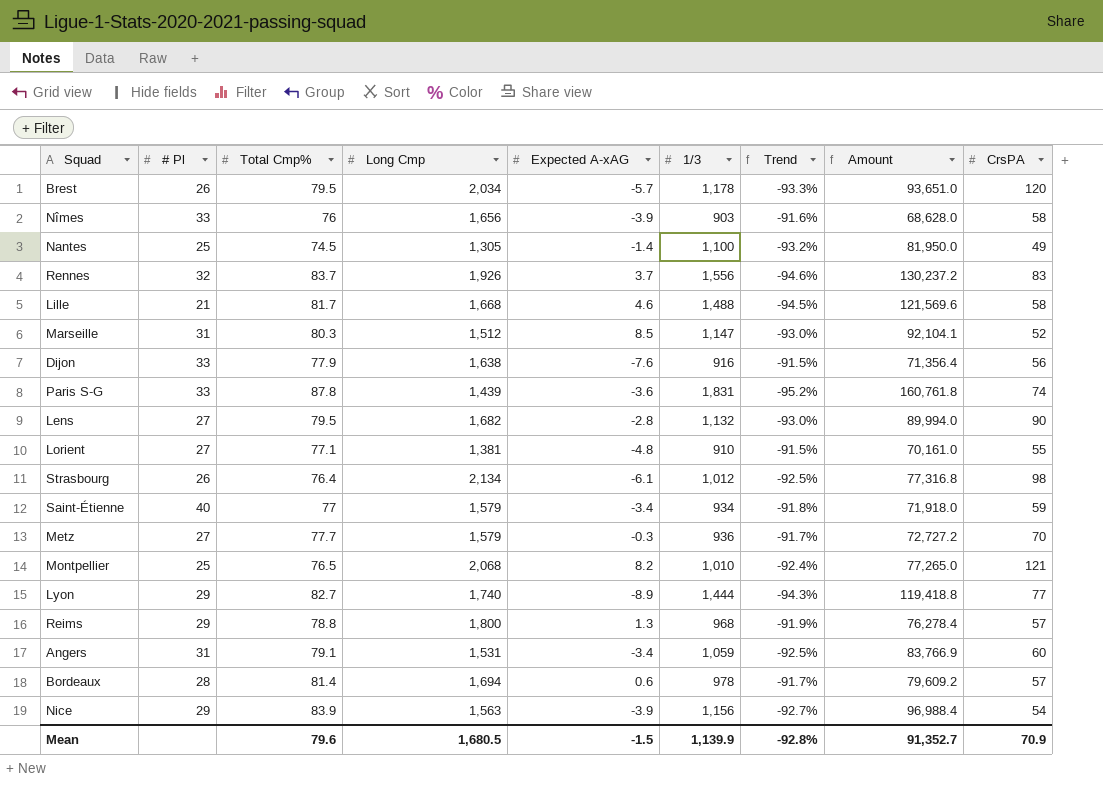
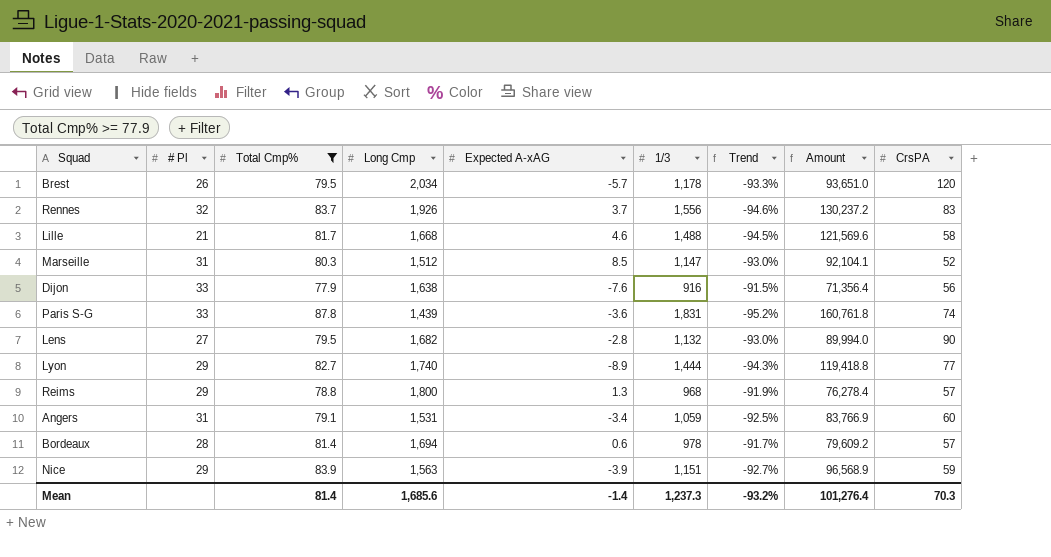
filter: none -> Total Cmp% >= 77.9
Nice | 1/3: 1,156 -> 1,151
Nice | Amount: 96,988.4 -> 96,568.9
Nice | CrsPA: 54 -> 59
Mean | Total Cmp%: 79.6 -> 81.4
Mean | Long Cmp: 1,680.5 -> 1,685.6
Mean | Expected A-xAG: -1.5 -> -1.4
Mean | 1/3: 1,139.9 -> 1,237.3
Mean | Trend: -92.8% -> -93.2%
Mean | Amount: 91,352.7 -> 101,276.4
Mean | CrsPA: 70.9 -> 70.3

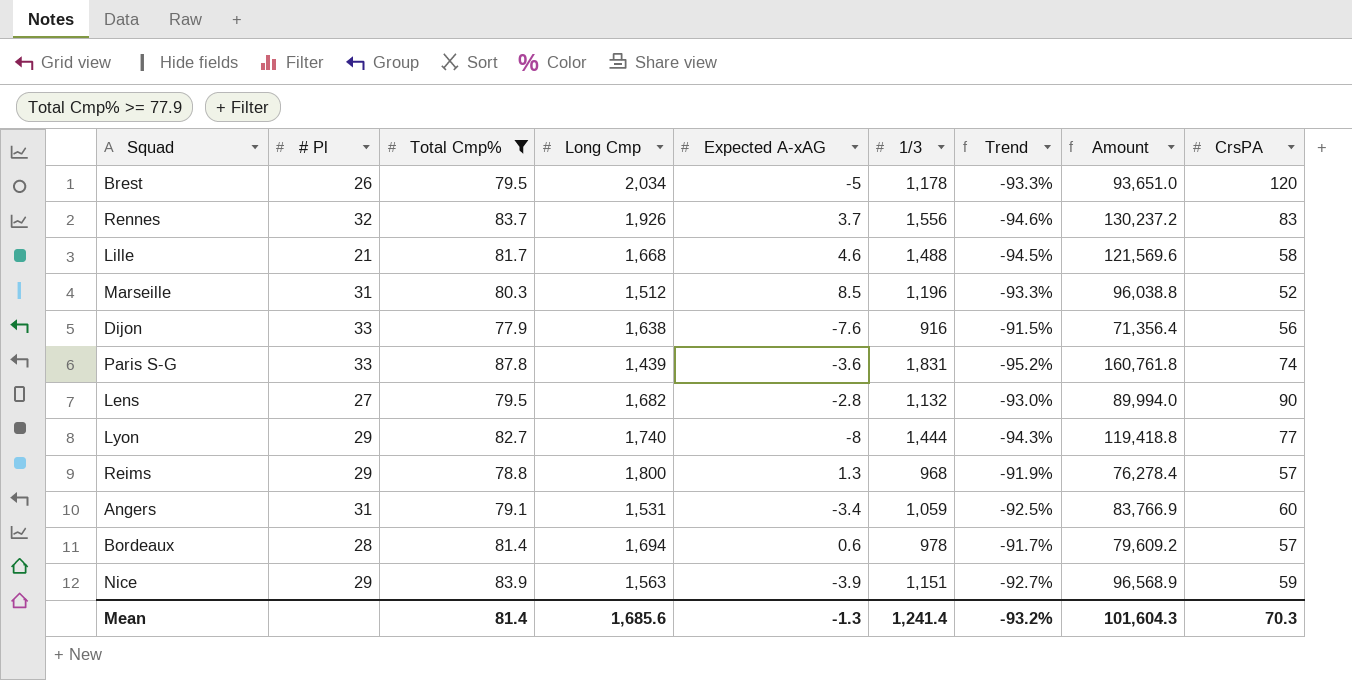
Brest | Expected A-xAG: -5.7 -> -5
Marseille | 1/3: 1,147 -> 1,196
Marseille | Trend: -93.0% -> -93.3%
Marseille | Amount: 92,104.1 -> 96,038.8
Lyon | Expected A-xAG: -8.9 -> -8
Mean | Expected A-xAG: -1.4 -> -1.3
Mean | 1/3: 1,237.3 -> 1,241.4
Mean | Amount: 101,276.4 -> 101,604.3

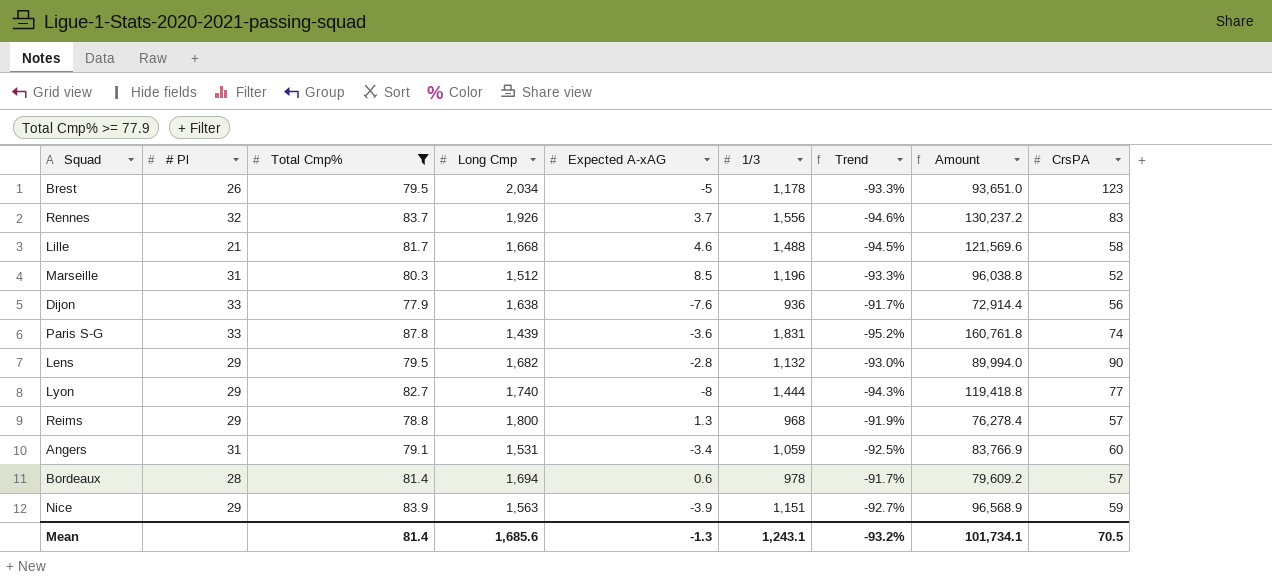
Brest | CrsPA: 120 -> 123
Dijon | 1/3: 916 -> 936
Dijon | Trend: -91.5% -> -91.7%
Dijon | Amount: 71,356.4 -> 72,914.4
Lens | # Pl: 27 -> 29
Mean | 1/3: 1,241.4 -> 1,243.1
Mean | Amount: 101,604.3 -> 101,734.1
Mean | CrsPA: 70.3 -> 70.5

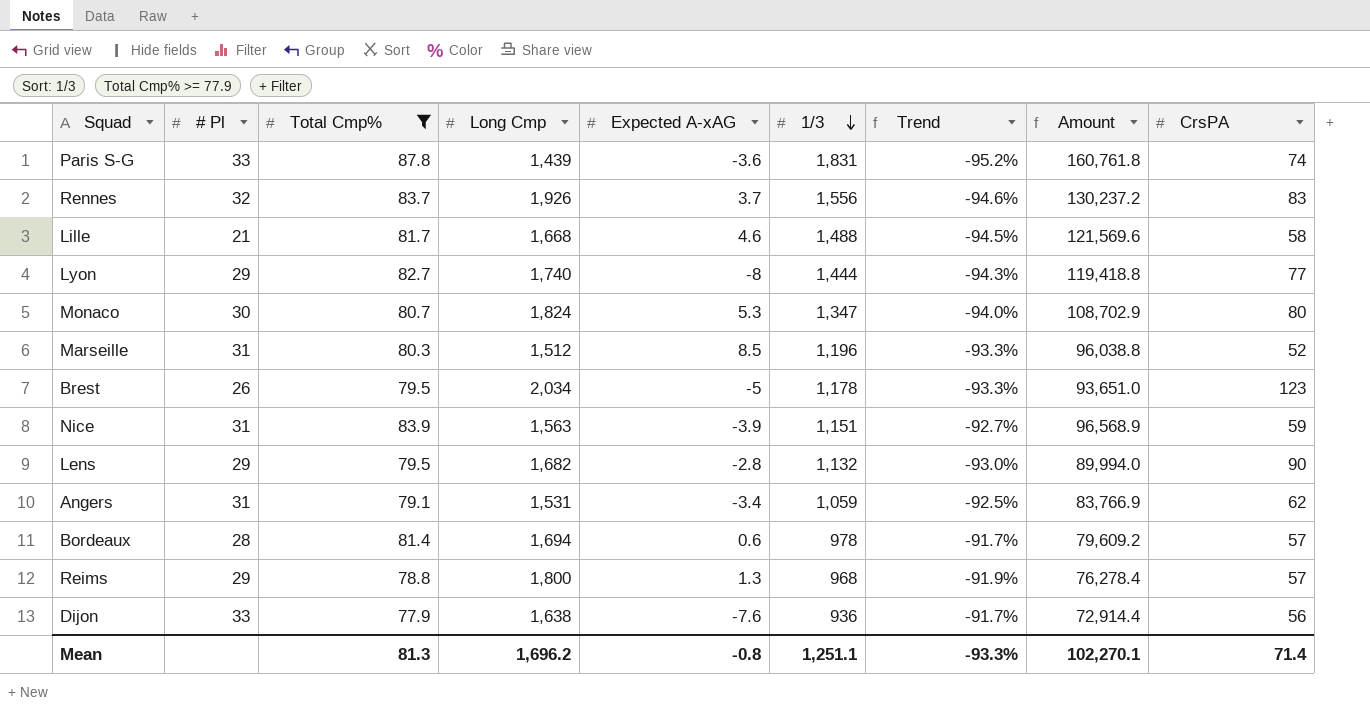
row order: none -> 1/3 descending
row Monaco: none -> 30 | 80.7 | 1,824 | 5.3 | 1,347 | -94.0% | 108,702.9 | 80
Nice | # Pl: 29 -> 31
Angers | CrsPA: 60 -> 62
Mean | Total Cmp%: 81.4 -> 81.3
Mean | Long Cmp: 1,685.6 -> 1,696.2
Mean | Expected A-xAG: -1.3 -> -0.8
Mean | 1/3: 1,243.1 -> 1,251.1
Mean | Trend: -93.2% -> -93.3%
Mean | Amount: 101,734.1 -> 102,270.1
Mean | CrsPA: 70.5 -> 71.4

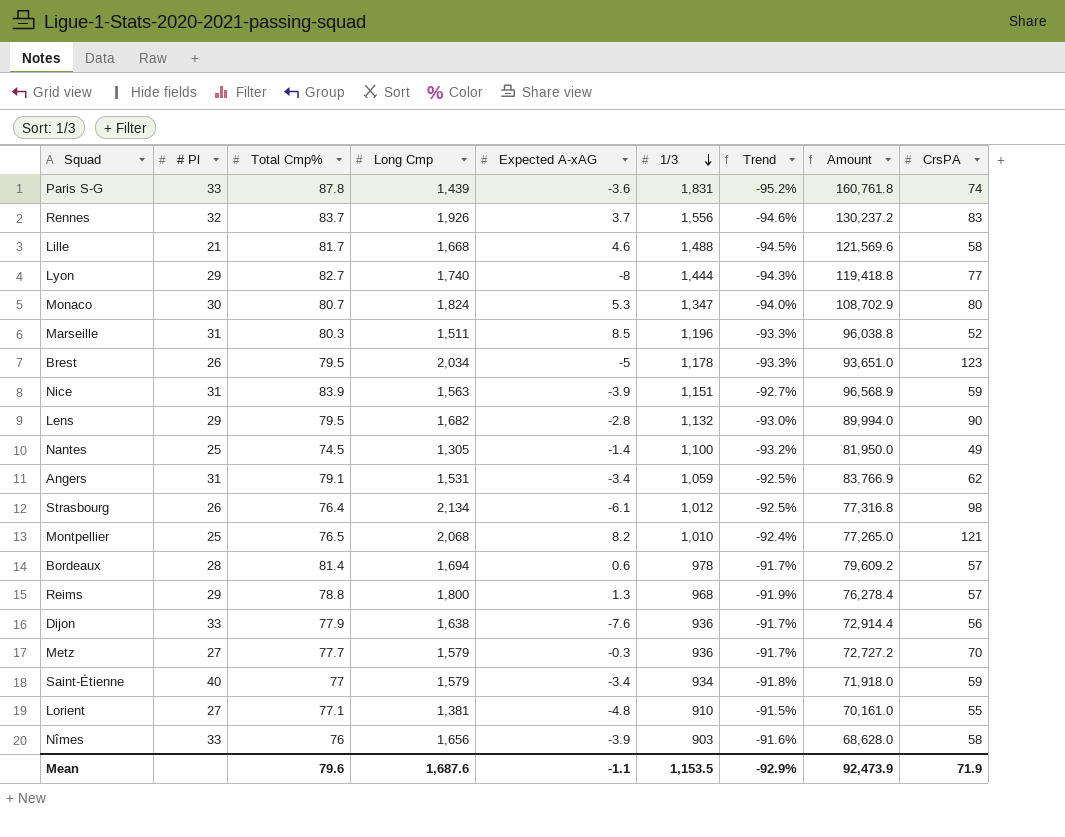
filter: Total Cmp% >= 77.9 -> none
Marseille | Long Cmp: 1,512 -> 1,511
Mean | Total Cmp%: 81.3 -> 79.6
Mean | Long Cmp: 1,696.2 -> 1,687.6
Mean | Expected A-xAG: -0.8 -> -1.1
Mean | 1/3: 1,251.1 -> 1,153.5
Mean | Trend: -93.3% -> -92.9%
Mean | Amount: 102,270.1 -> 92,473.9
Mean | CrsPA: 71.4 -> 71.9

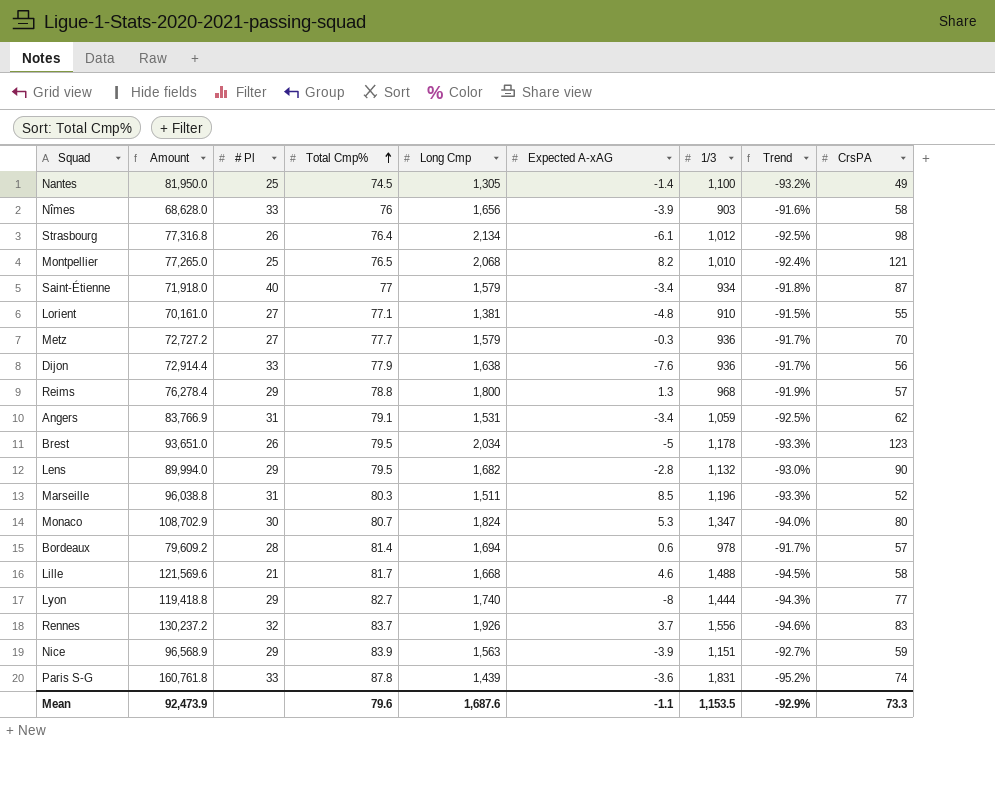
row order: 1/3 descending -> Total Cmp% ascending
column Amount | position: 8 -> 2
Saint-Étienne | CrsPA: 59 -> 87
Nice | # Pl: 31 -> 29
Mean | CrsPA: 71.9 -> 73.3

